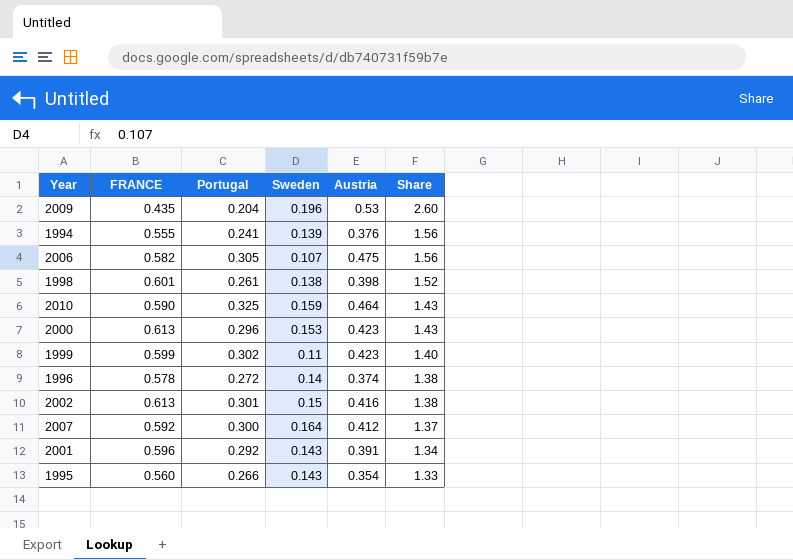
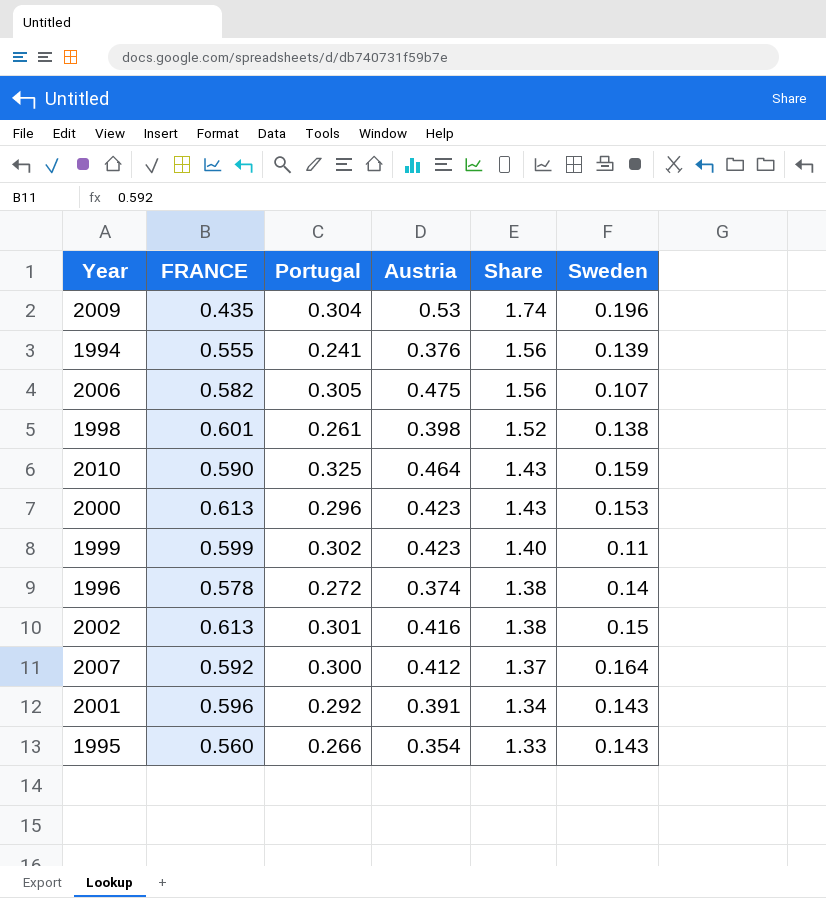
column Sweden | position: 4 -> 6
2009 | Portugal: 0.204 -> 0.304
2009 | Share: 2.60 -> 1.74

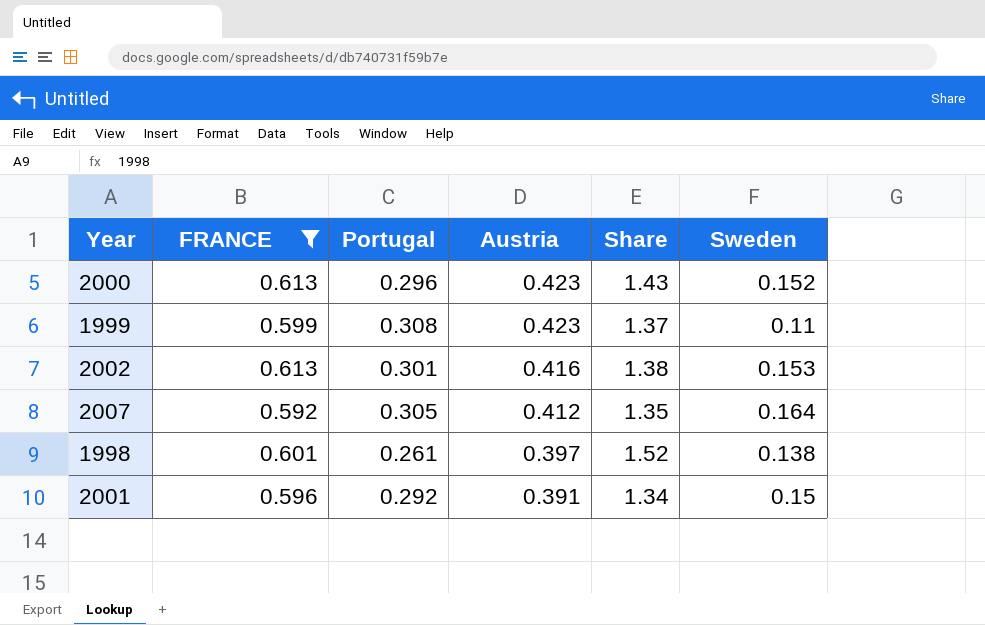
filter: none -> FRANCE >= 0.592
row order: Share descending -> Austria descending
2000 | Sweden: 0.153 -> 0.152
1999 | Portugal: 0.302 -> 0.308
1999 | Share: 1.40 -> 1.37
2002 | Sweden: 0.15 -> 0.153
2007 | Portugal: 0.300 -> 0.305
2007 | Share: 1.37 -> 1.35
1998 | Austria: 0.398 -> 0.397
2001 | Sweden: 0.143 -> 0.15

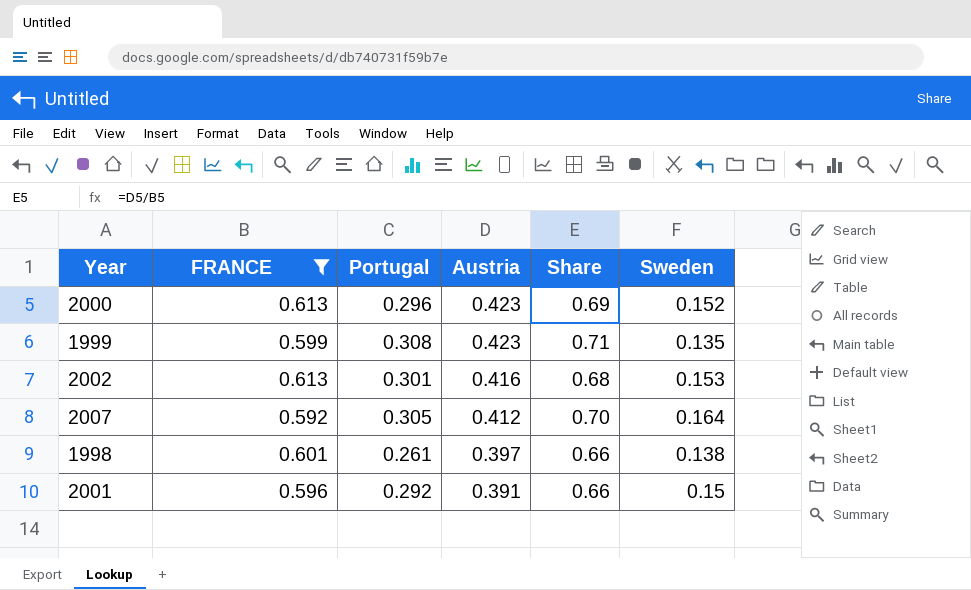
column Share | formula: [Austria] / [Portugal] -> [Austria] / [FRANCE]
1999 | Sweden: 0.11 -> 0.135

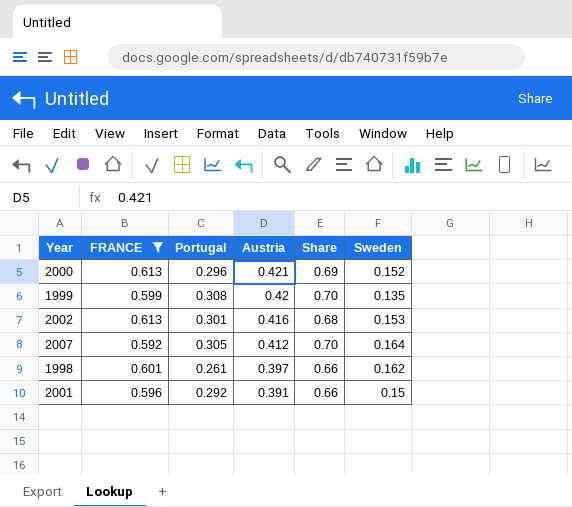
2000 | Austria: 0.423 -> 0.421
1999 | Austria: 0.423 -> 0.42
1999 | Share: 0.71 -> 0.70
1998 | Sweden: 0.138 -> 0.162

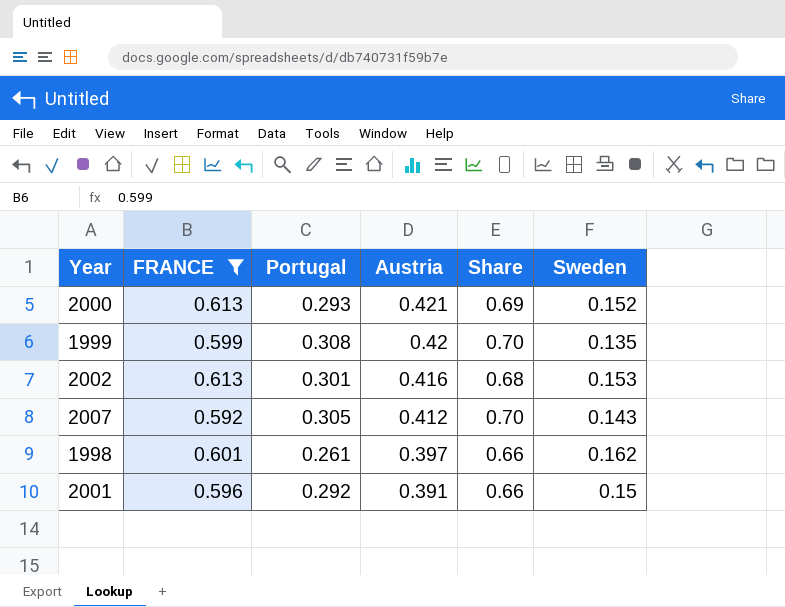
2000 | Portugal: 0.296 -> 0.293
2007 | Sweden: 0.164 -> 0.143

